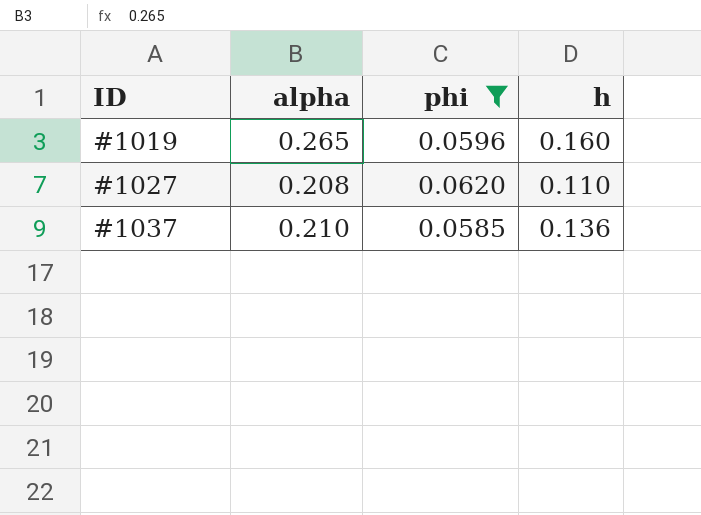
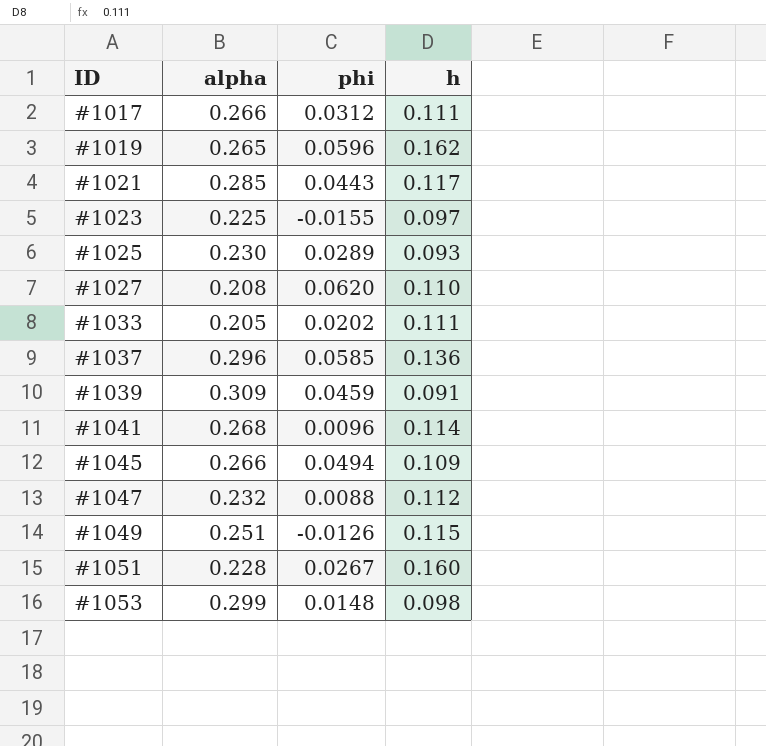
filter: phi >= 0.0585 -> none
#1019 | h: 0.160 -> 0.162
#1037 | alpha: 0.210 -> 0.296

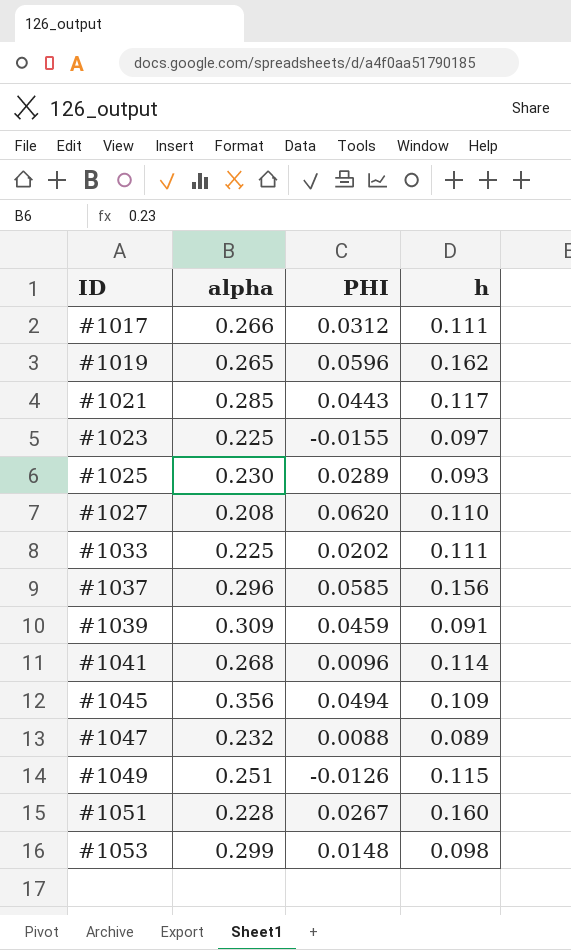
column name: phi -> PHI
#1033 | alpha: 0.205 -> 0.225
#1037 | h: 0.136 -> 0.156
#1045 | alpha: 0.266 -> 0.356
#1047 | h: 0.112 -> 0.089

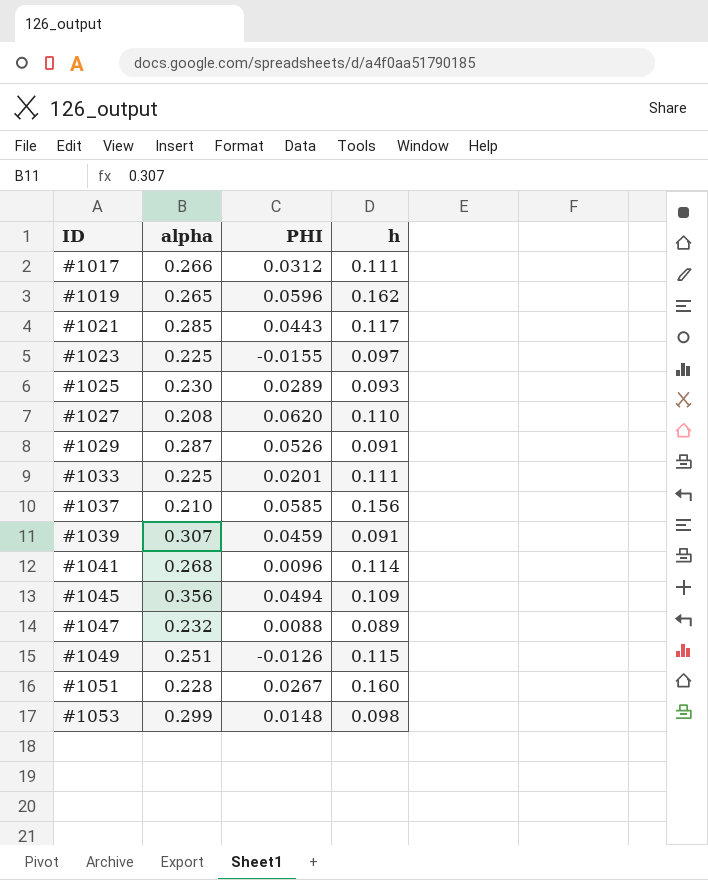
row #1029: none -> 0.287 | 0.0526 | 0.091
#1033 | PHI: 0.0202 -> 0.0201
#1037 | alpha: 0.296 -> 0.210
#1039 | alpha: 0.309 -> 0.307

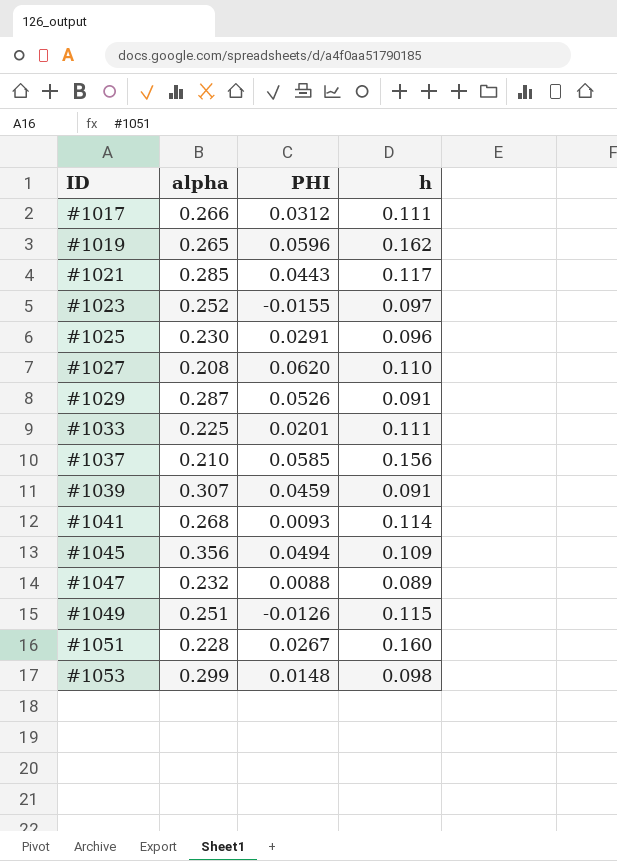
#1023 | alpha: 0.225 -> 0.252
#1025 | PHI: 0.0289 -> 0.0291
#1025 | h: 0.093 -> 0.096
#1041 | PHI: 0.0096 -> 0.0093

